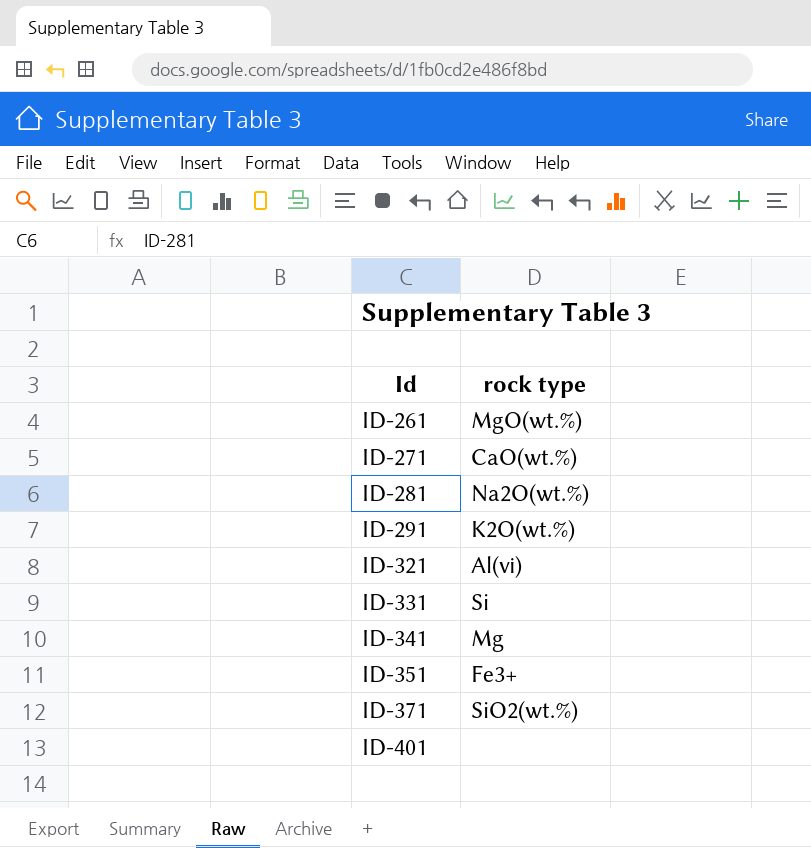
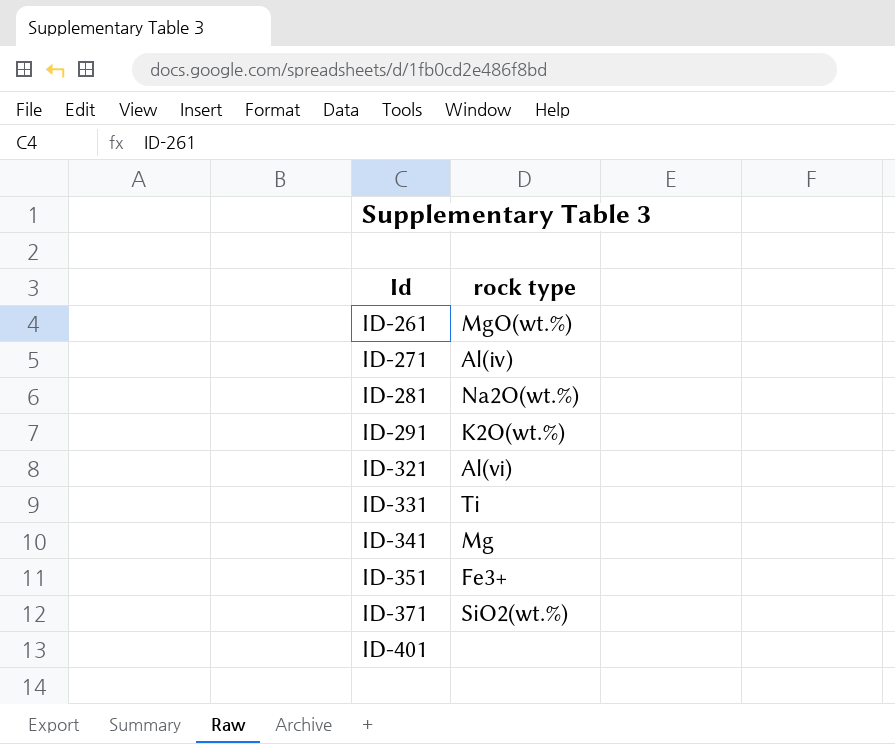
ID-271 | rock type: CaO(wt.%) -> Al(ⅳ)
ID-331 | rock type: Si -> Ti

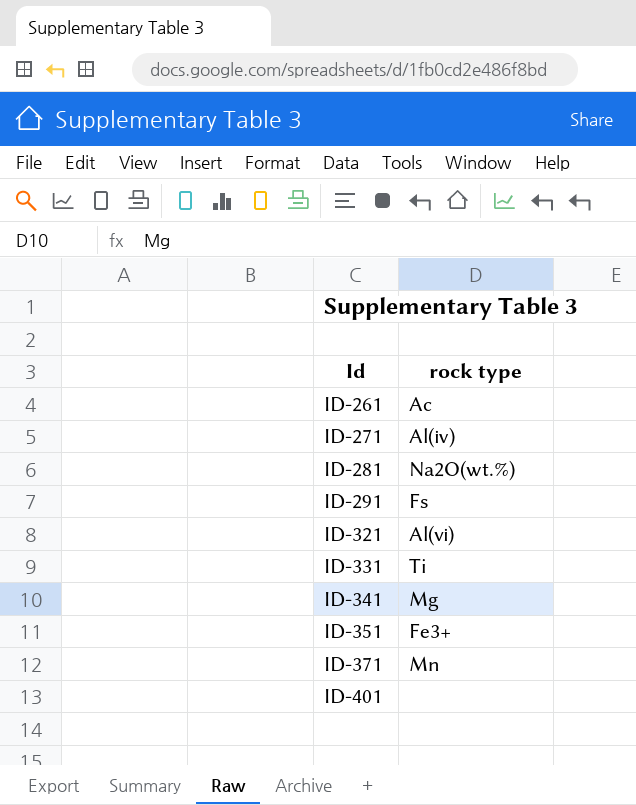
ID-261 | rock type: MgO(wt.%) -> Ac
ID-291 | rock type: K2O(wt.%) -> Fs
ID-371 | rock type: SiO2(wt.%) -> Mn

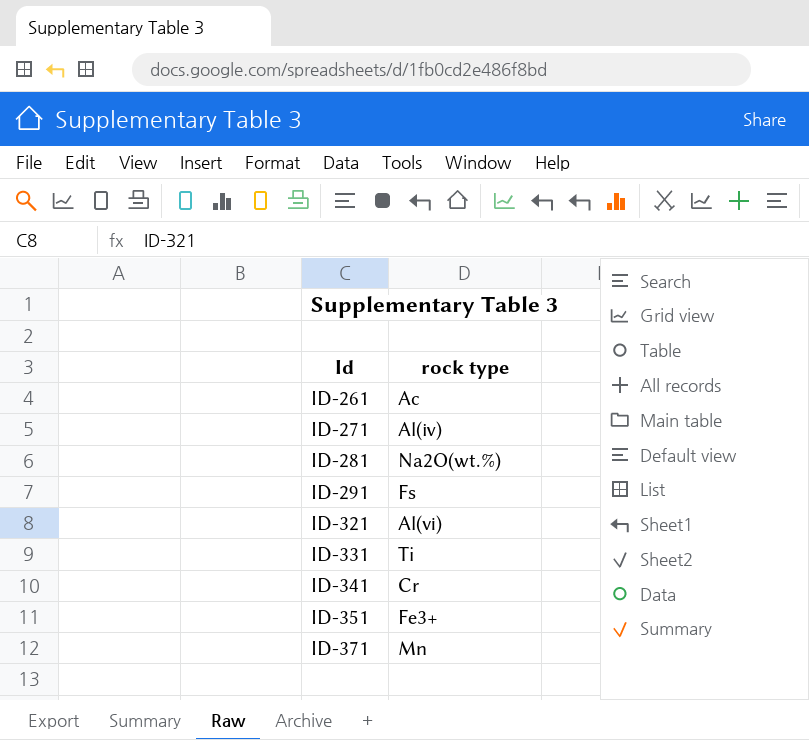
row ID-401: none -> none
ID-341 | rock type: Mg -> Cr

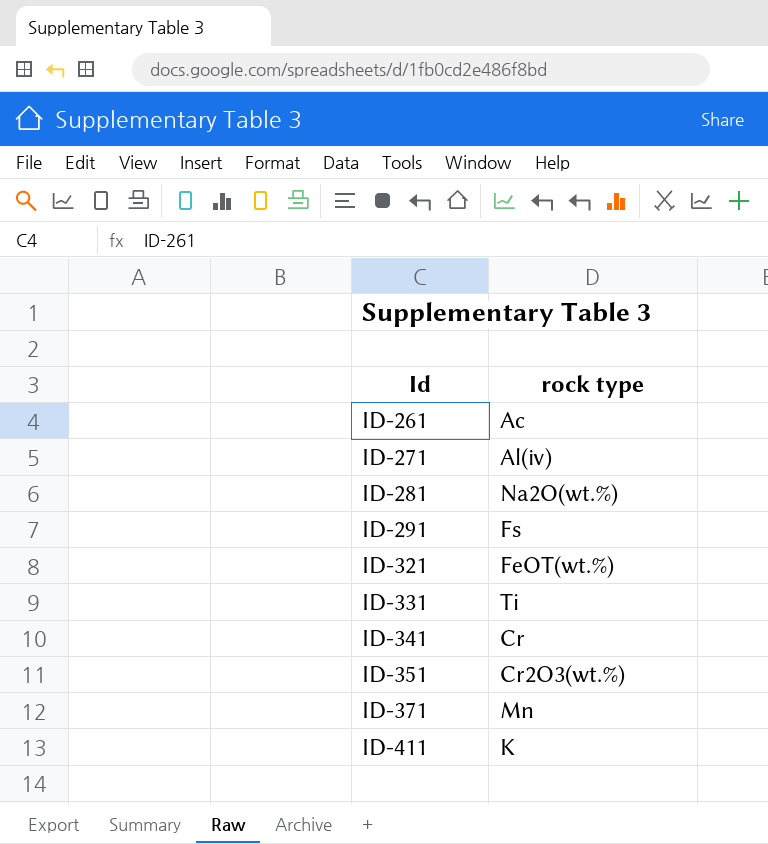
ID-321 | rock type: Al(ⅵ) -> FeOT(wt.%)
ID-351 | rock type: Fe3+ -> Cr2O3(wt.%)
row ID-411: none -> K

